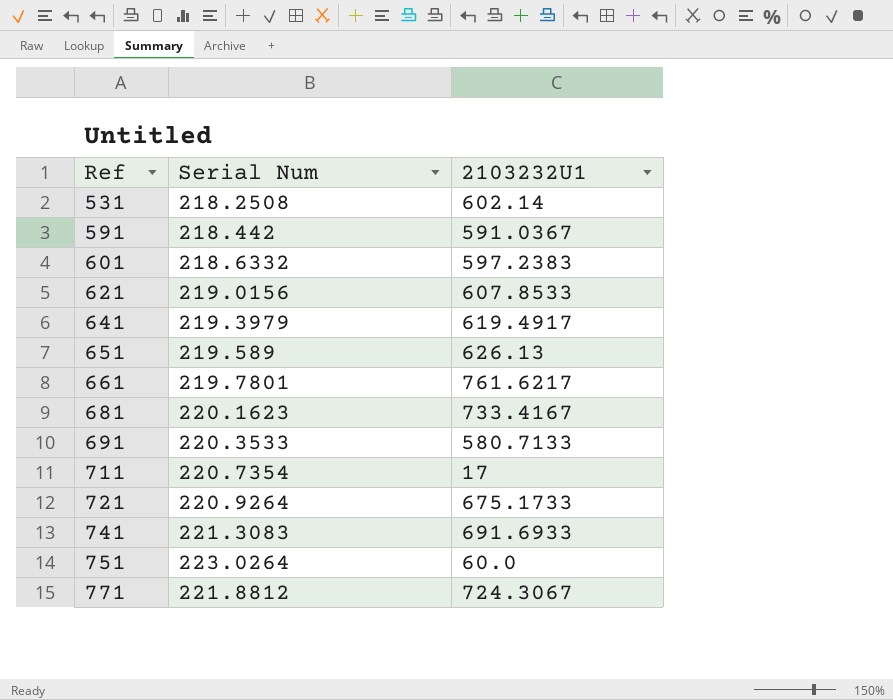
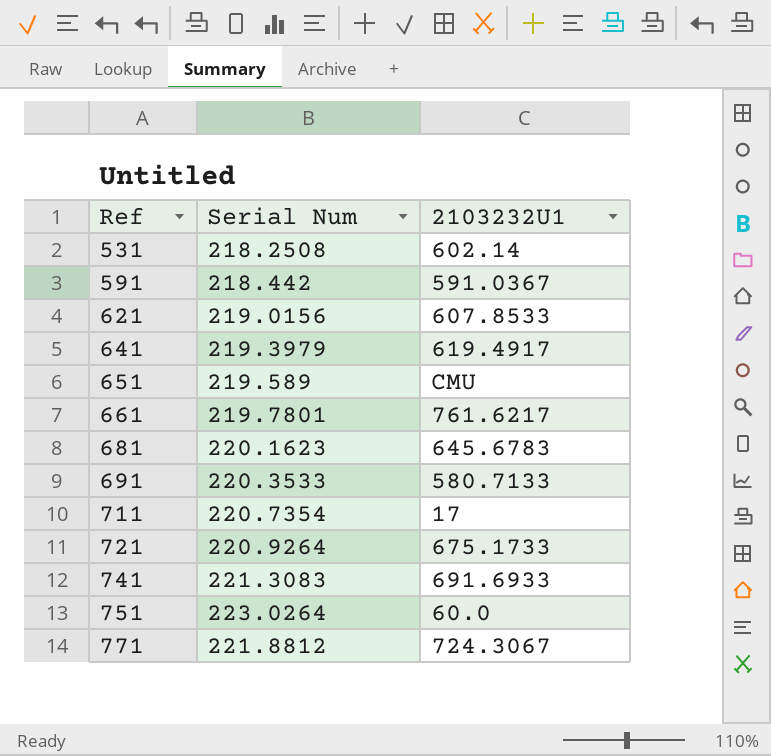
row 601: 218.6332 | 597.2383 -> none
651 | 2103232U1: 626.13 -> CMU
681 | 2103232U1: 733.4167 -> 645.6783

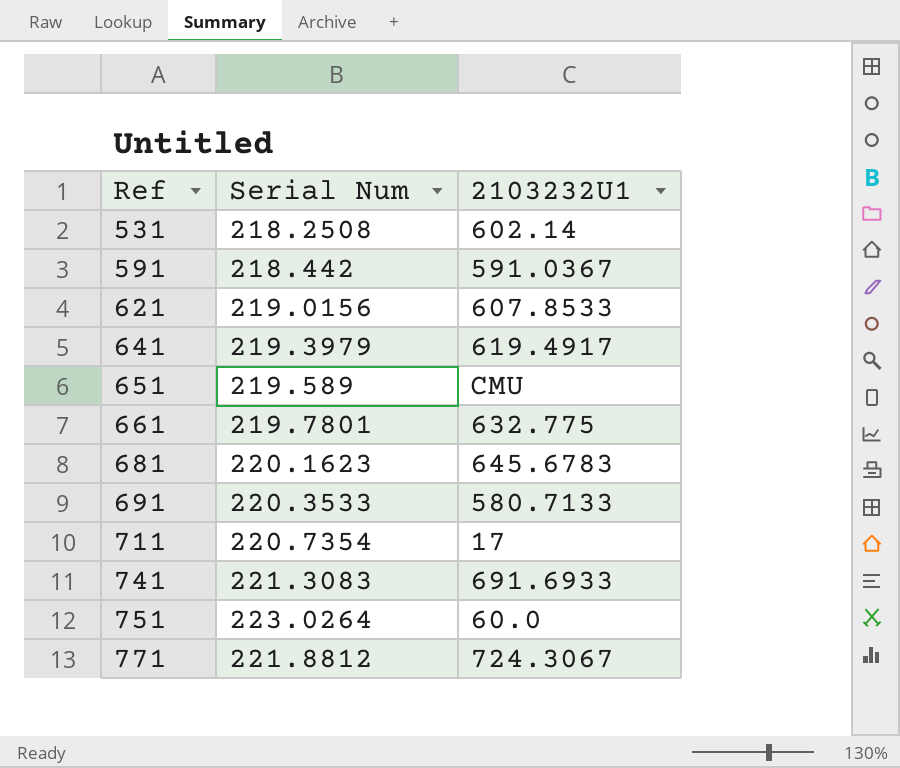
row 721: 220.9264 | 675.1733 -> none
661 | 2103232U1: 761.6217 -> 632.775

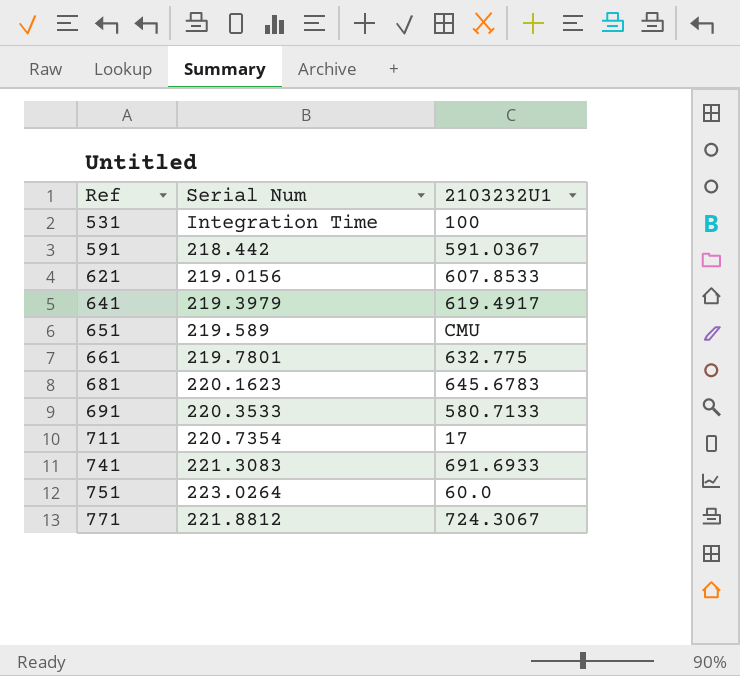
531 | Serial Num: 218.2508 -> Integration Time
531 | 2103232U1: 602.14 -> 100

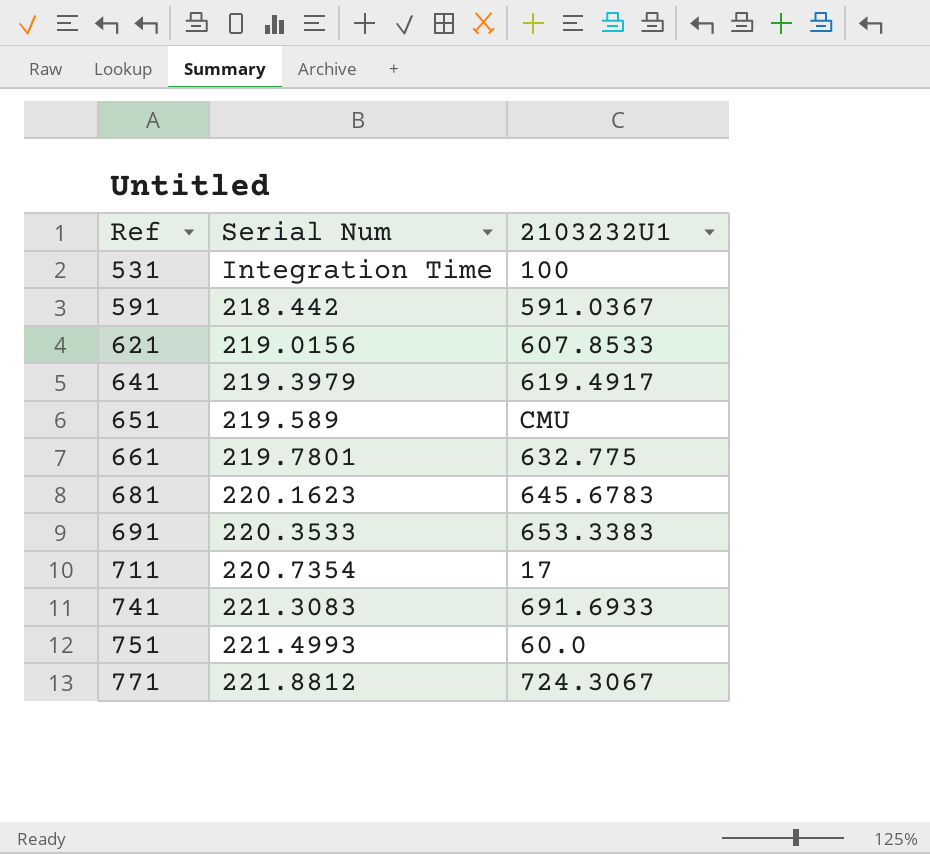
691 | 2103232U1: 580.7133 -> 653.3383
751 | Serial Num: 223.0264 -> 221.4993

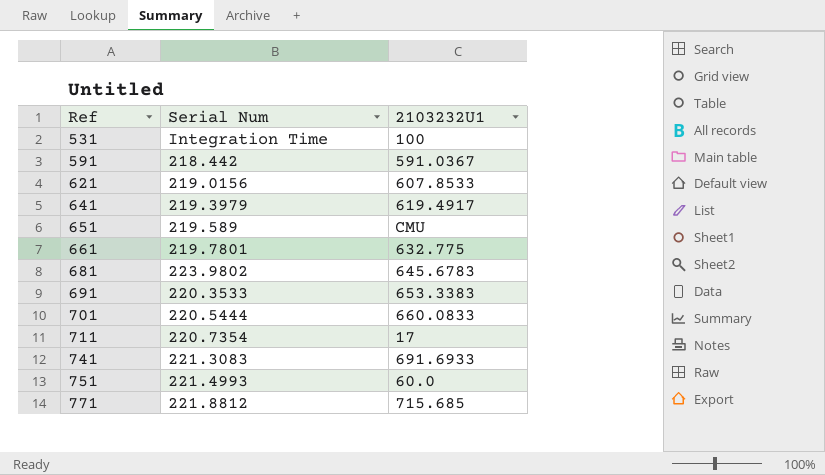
681 | Serial Num: 220.1623 -> 223.9802
row 701: none -> 220.5444 | 660.0833
771 | 2103232U1: 724.3067 -> 715.685

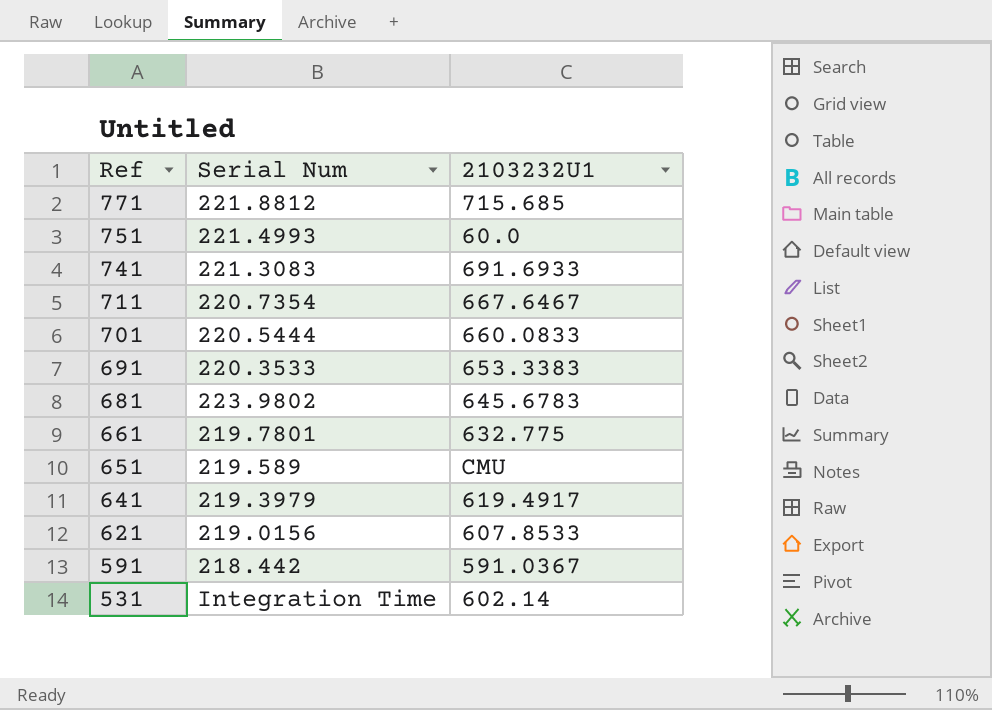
row order: Ref ascending -> Ref descending
711 | 2103232U1: 17 -> 667.6467
531 | 2103232U1: 100 -> 602.14

